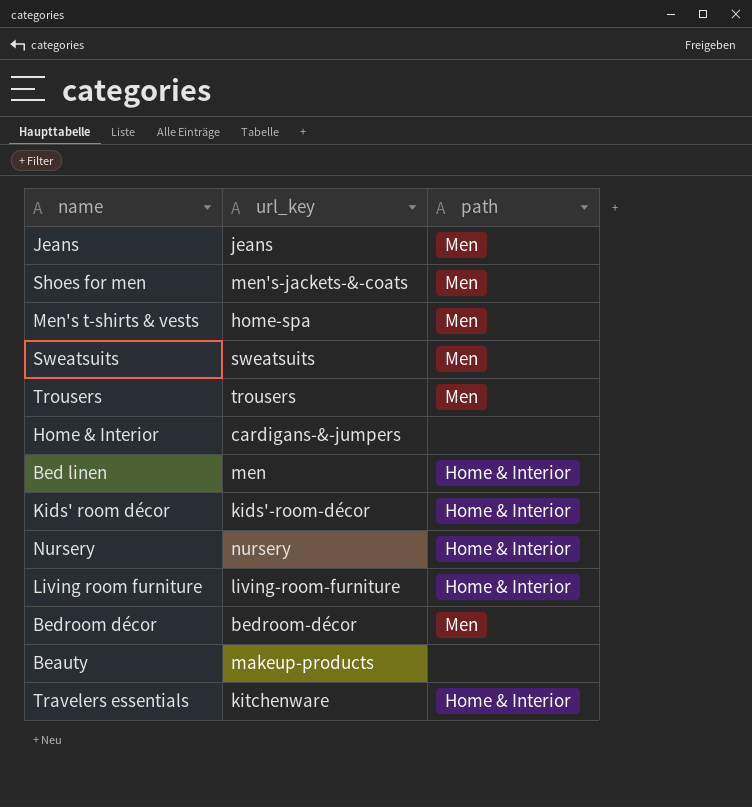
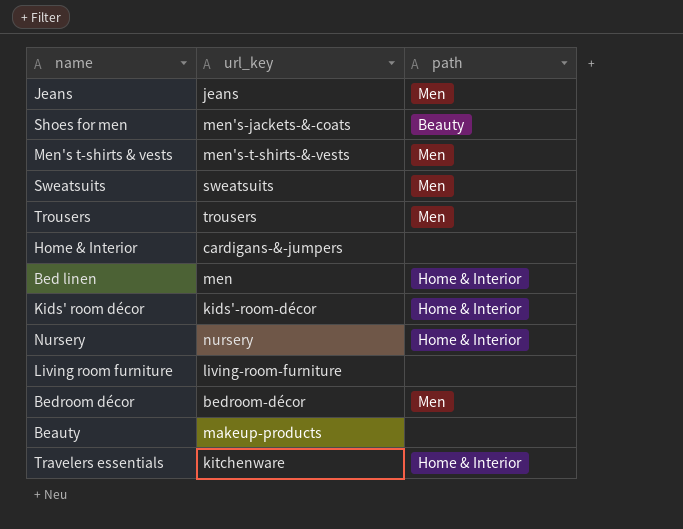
Shoes for men | path: Men -> Beauty
Men's t-shirts & vests | url_key: home-spa -> men's-t-shirts-&-vests
Living room furniture | path: Home & Interior -> none

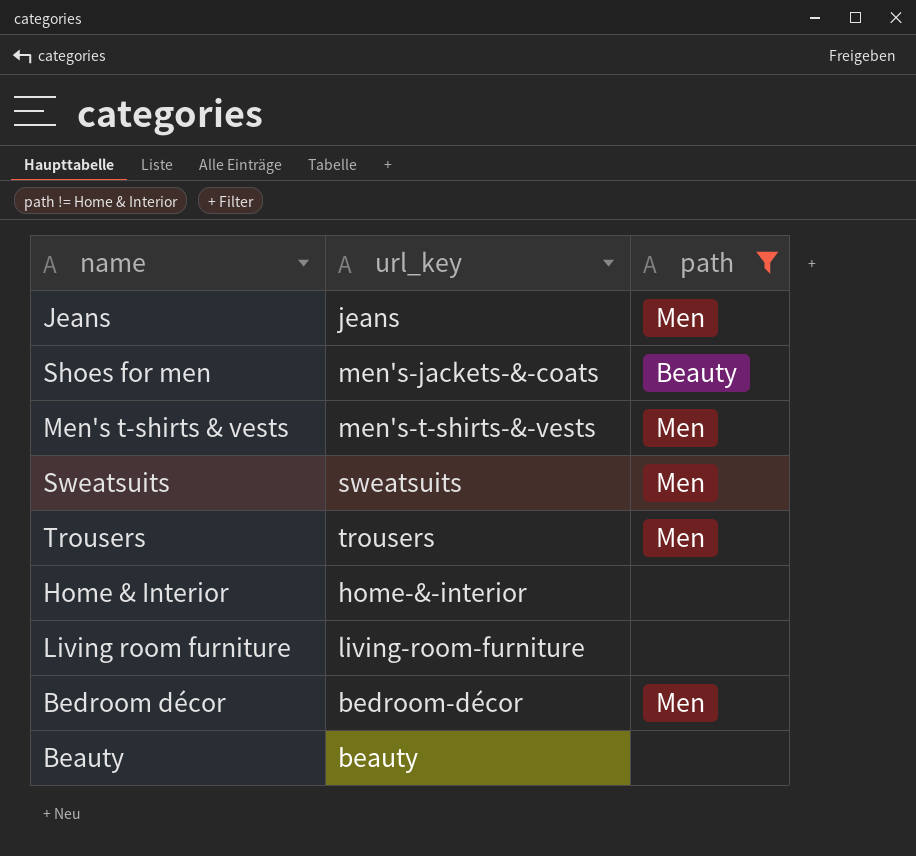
filter: none -> path != Home & Interior
Home & Interior | url_key: cardigans-&-jumpers -> home-&-interior
Beauty | url_key: makeup-products -> beauty

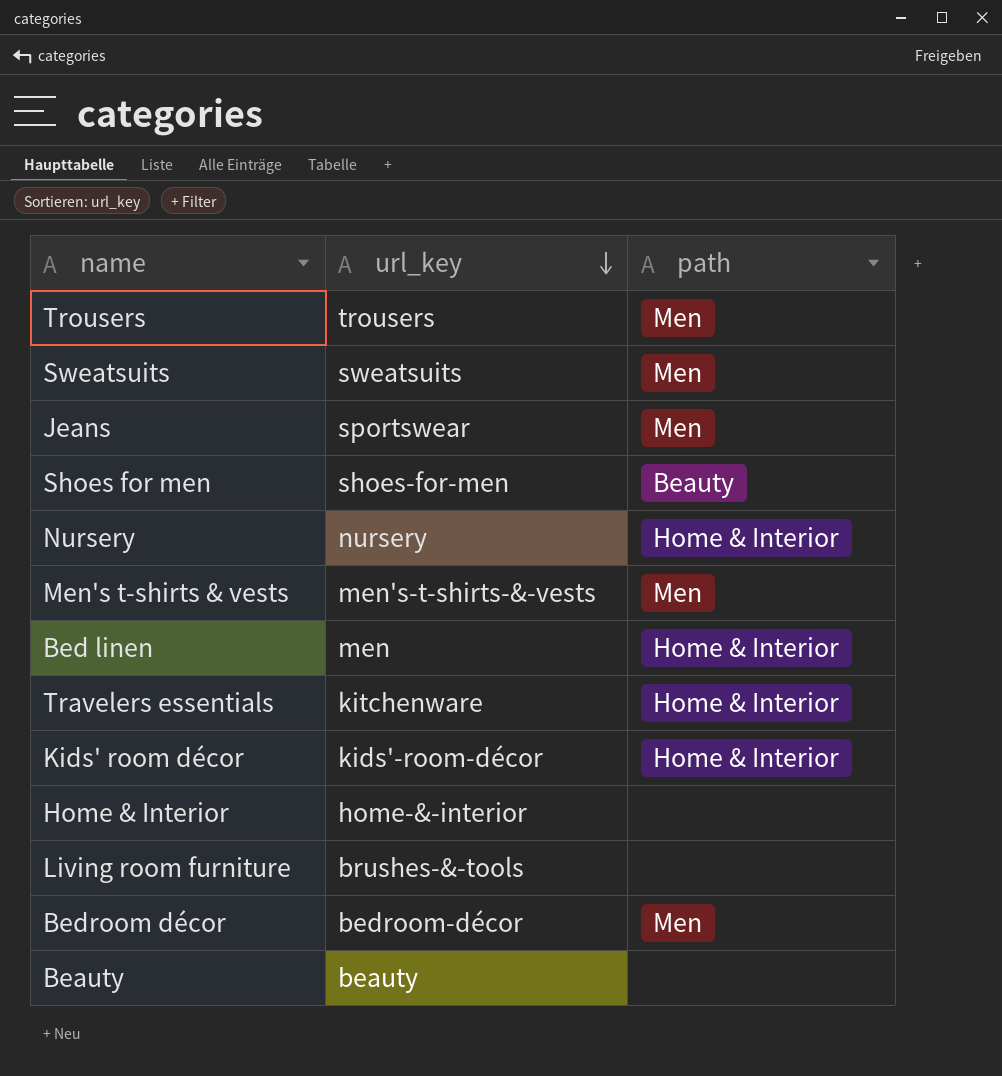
filter: path != Home & Interior -> none
row order: none -> url_key descending
Jeans | url_key: jeans -> sportswear
Shoes for men | url_key: men's-jackets-&-coats -> shoes-for-men
Living room furniture | url_key: living-room-furniture -> brushes-&-tools

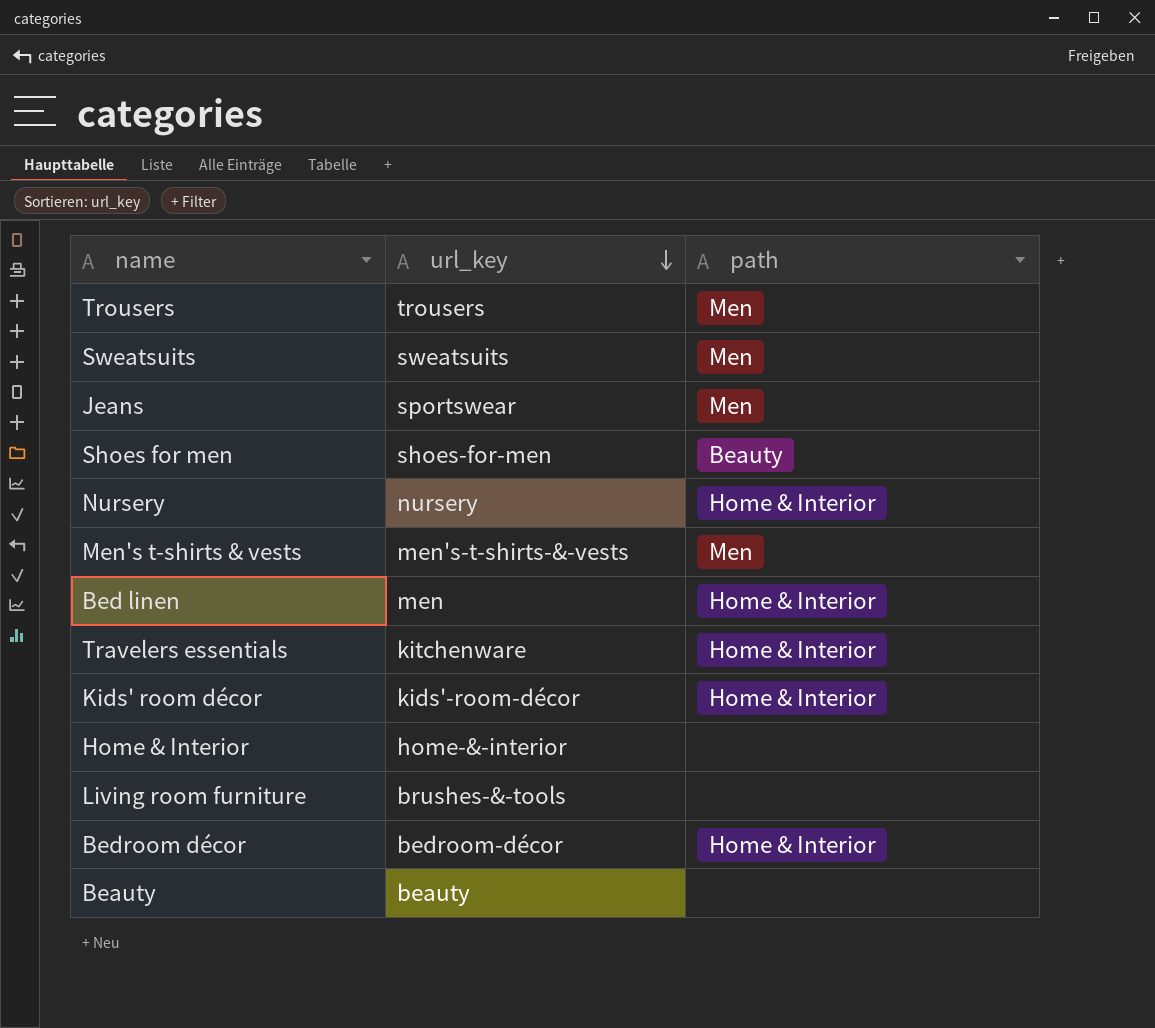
Bedroom décor | path: Men -> Home & Interior

